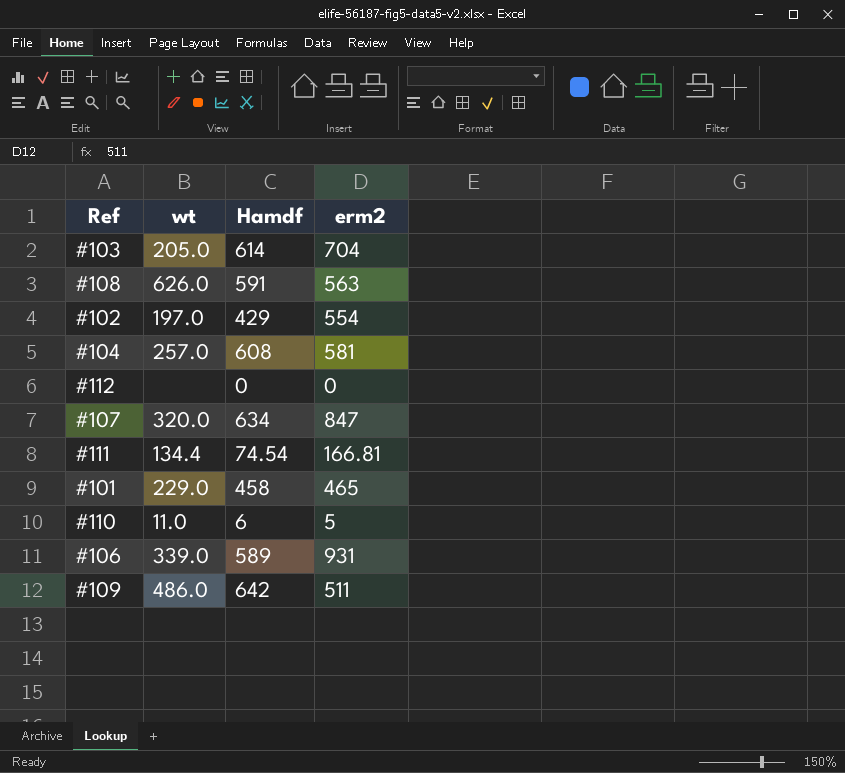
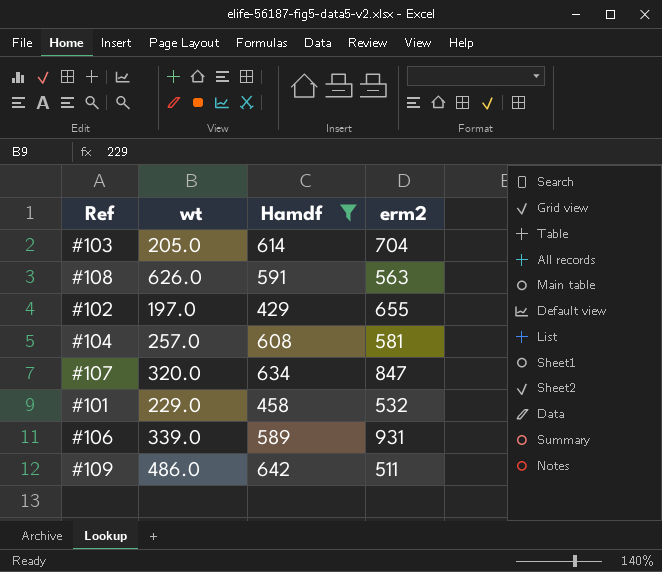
filter: none -> Hamdf >= 429
#102 | erm2: 554 -> 655
#101 | erm2: 465 -> 532

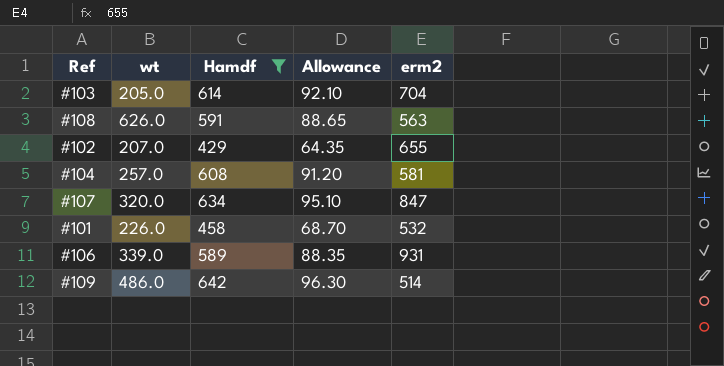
column Allowance | formula: none -> [Hamdf] * 0.15
#102 | wt: 197.0 -> 207.0
#101 | wt: 229.0 -> 226.0
#109 | erm2: 511 -> 514

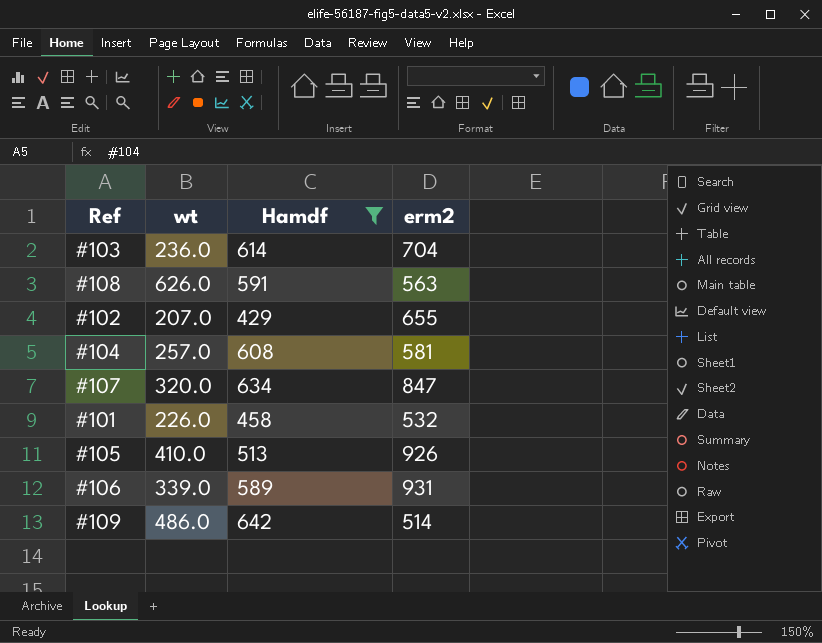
column Allowance | formula: [Hamdf] * 0.15 -> none
#103 | wt: 205.0 -> 236.0
row #105: none -> 410.0 | 513 | 926

